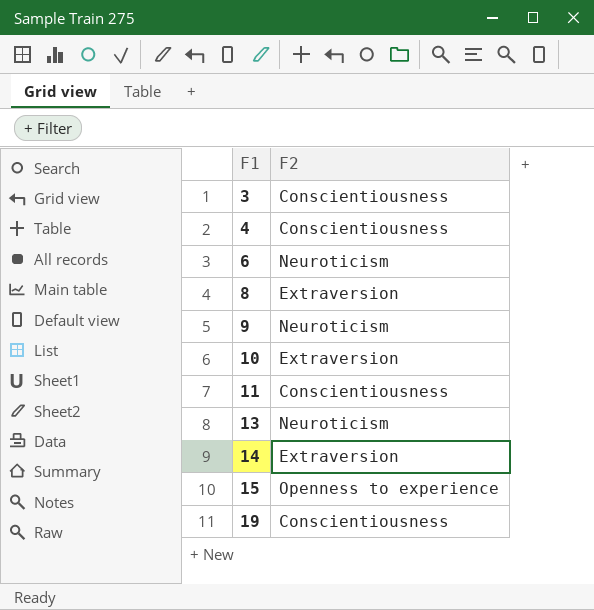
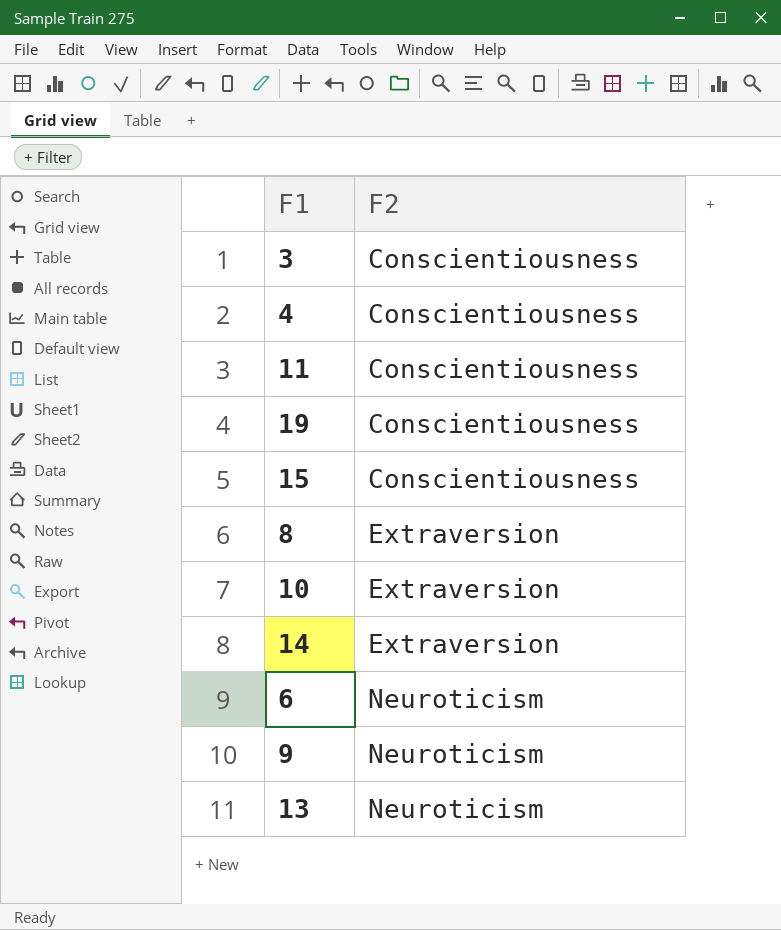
row order: F1 ascending -> F2 ascending
15 | F2: Openness to experience -> Conscientiousness

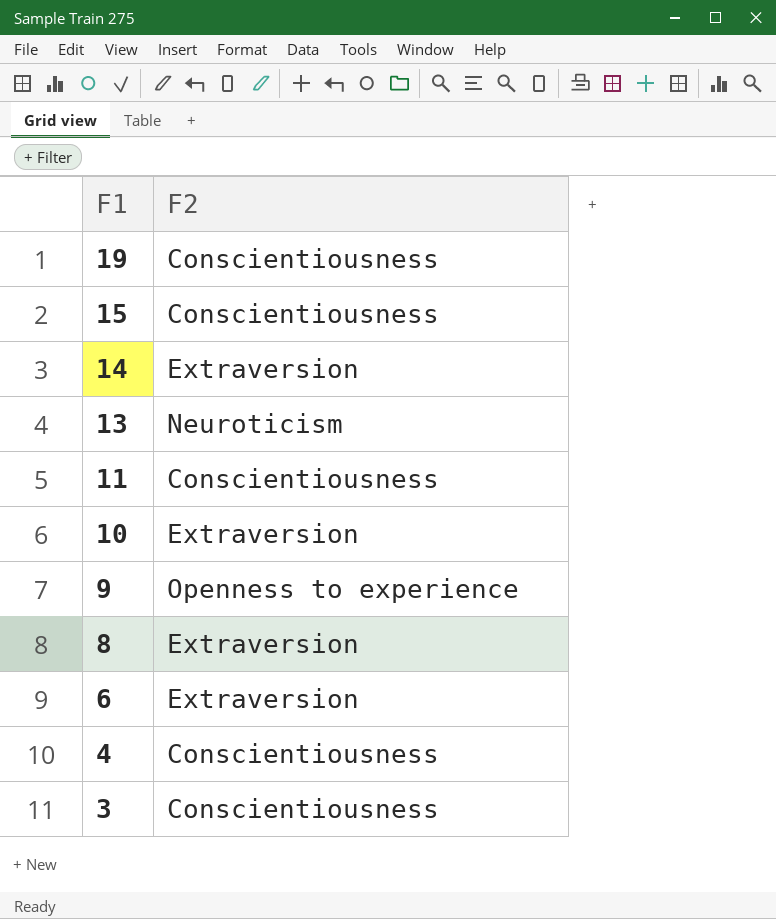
row order: F2 ascending -> F1 descending
9 | F2: Neuroticism -> Openness to experience
6 | F2: Neuroticism -> Extraversion

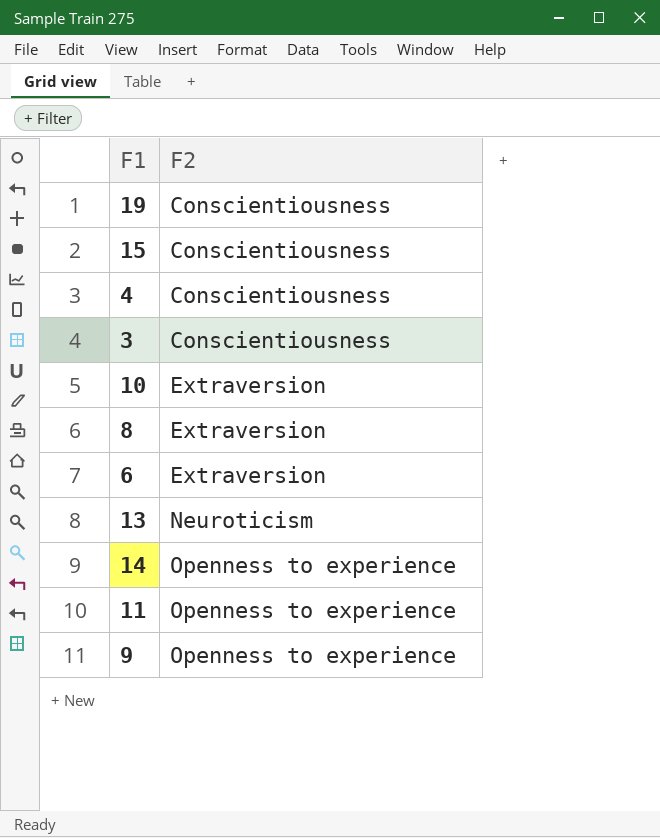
row order: F1 descending -> F2 ascending
14 | F2: Extraversion -> Openness to experience
11 | F2: Conscientiousness -> Openness to experience

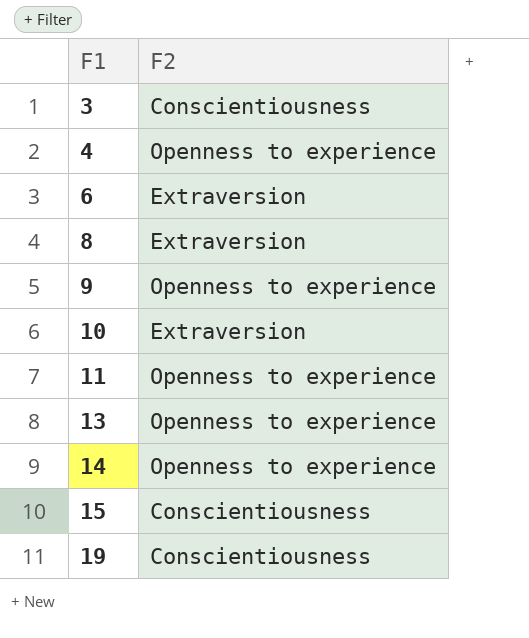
row order: F2 ascending -> F1 ascending
4 | F2: Conscientiousness -> Openness to experience
13 | F2: Neuroticism -> Openness to experience

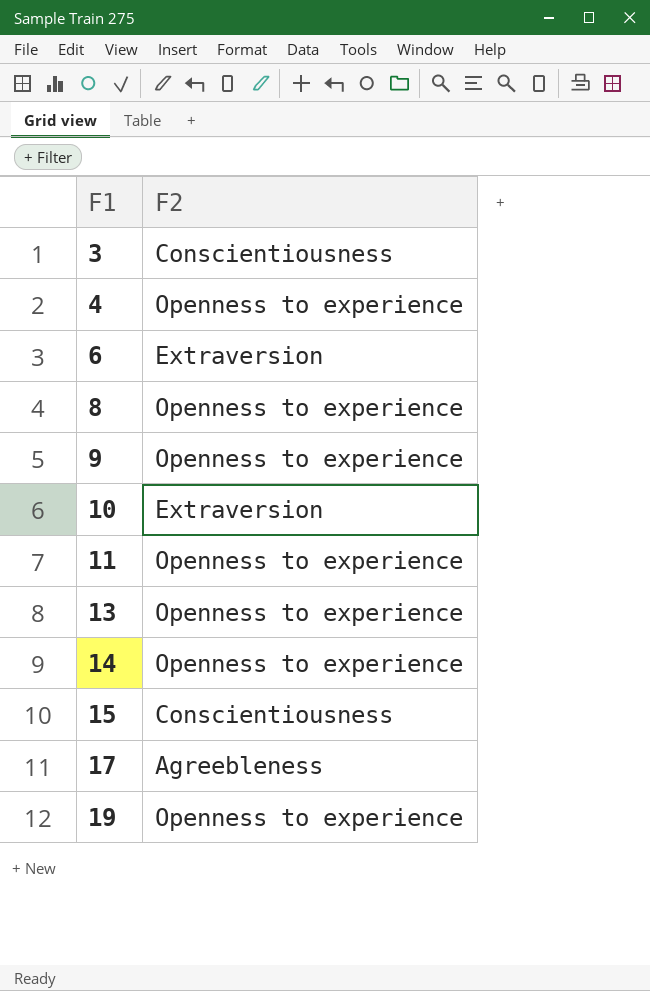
8 | F2: Extraversion -> Openness to experience
row 17: none -> Agreebleness
19 | F2: Conscientiousness -> Openness to experience

